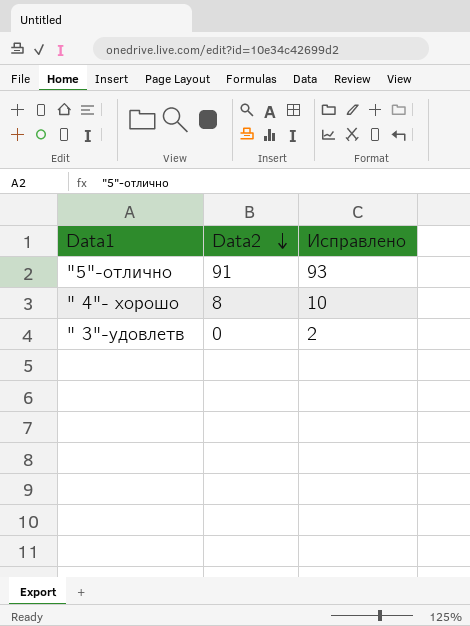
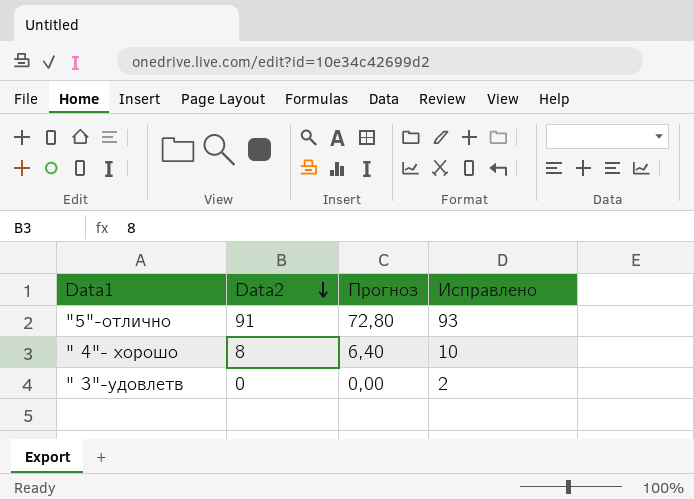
column Прогноз | formula: none -> [Data2] * 0,8

